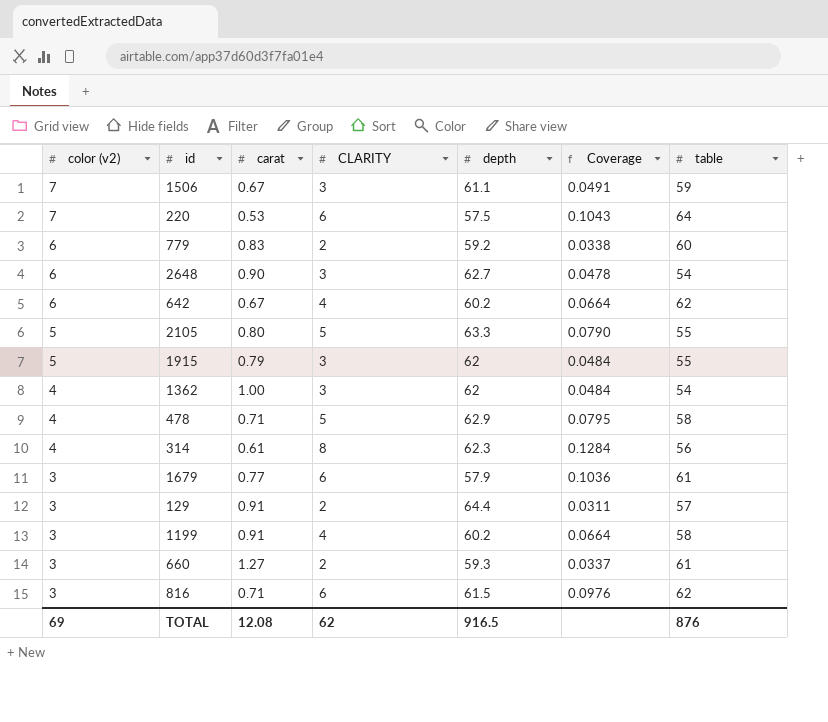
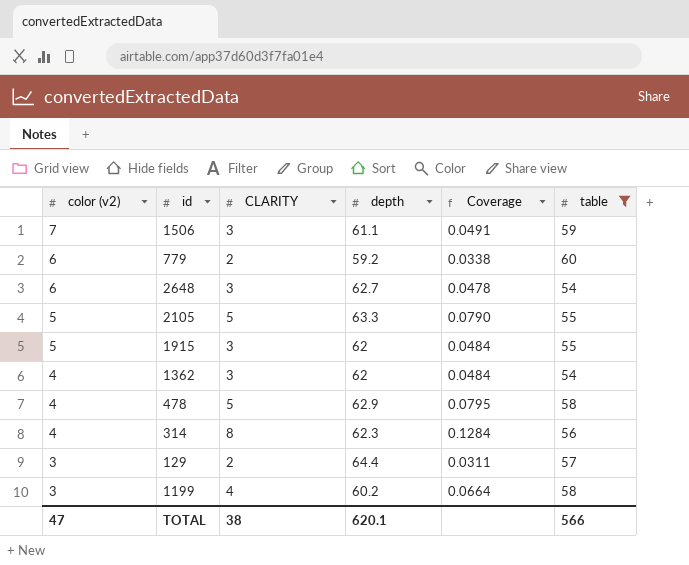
filter: none -> table <= 60
column carat | position: 3 -> none
TOTAL | color (v2): 69 -> 47
TOTAL | CLARITY: 62 -> 38
TOTAL | depth: 916.5 -> 620.1
TOTAL | table: 876 -> 566

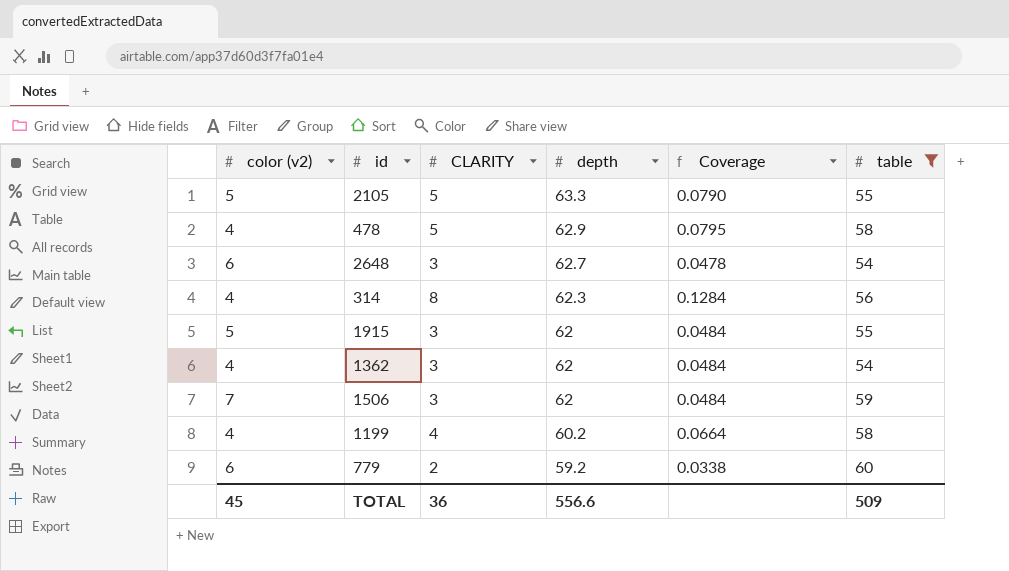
row order: color (v2) descending -> depth descending
row 129: 3 | 2 | 64.4 | 0.0311 | 57 -> none
1506 | depth: 61.1 -> 62
1506 | Coverage: 0.0491 -> 0.0484
1199 | color (v2): 3 -> 4
TOTAL | color (v2): 47 -> 45
TOTAL | CLARITY: 38 -> 36
TOTAL | depth: 620.1 -> 556.6
TOTAL | table: 566 -> 509

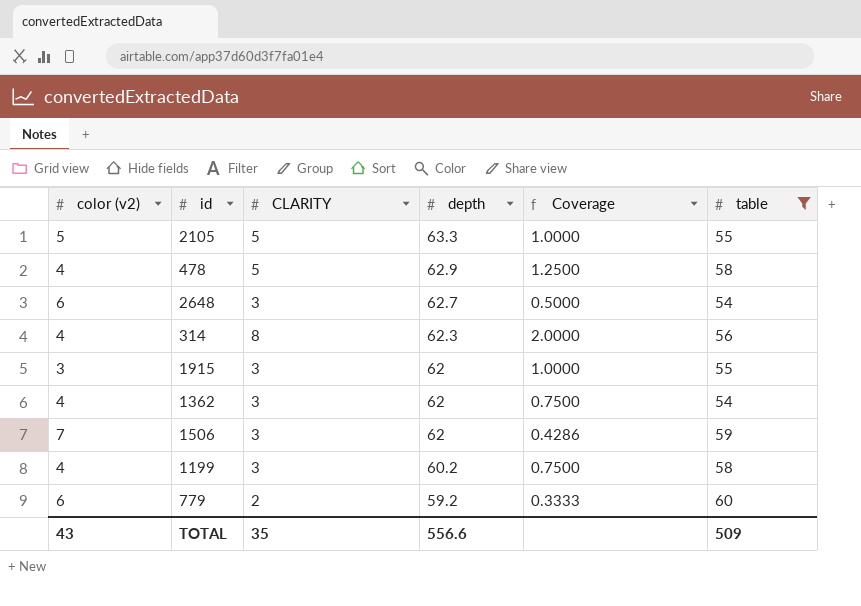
column Coverage | formula: [CLARITY] / [depth] -> [CLARITY] / [color (v2)]
1915 | color (v2): 5 -> 3
1199 | CLARITY: 4 -> 3
TOTAL | color (v2): 45 -> 43
TOTAL | CLARITY: 36 -> 35

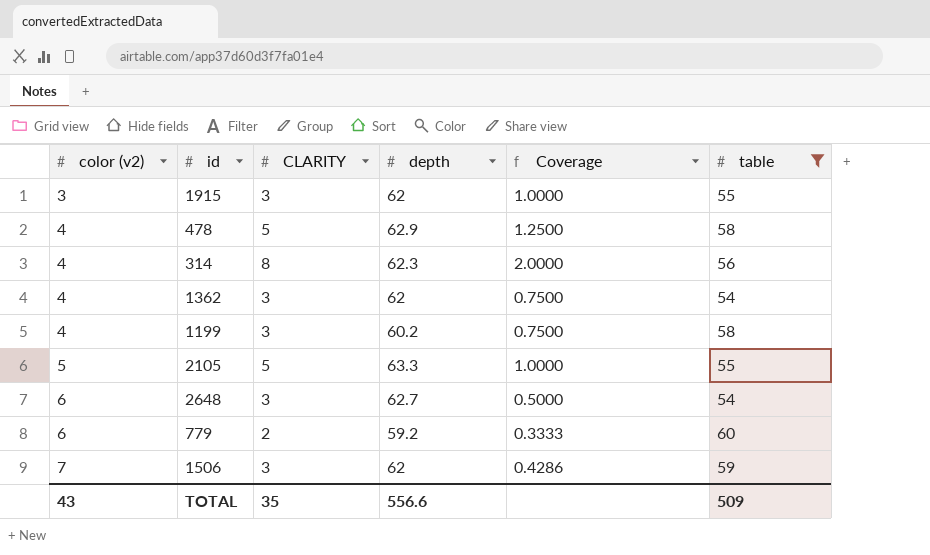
row order: depth descending -> color (v2) ascending

